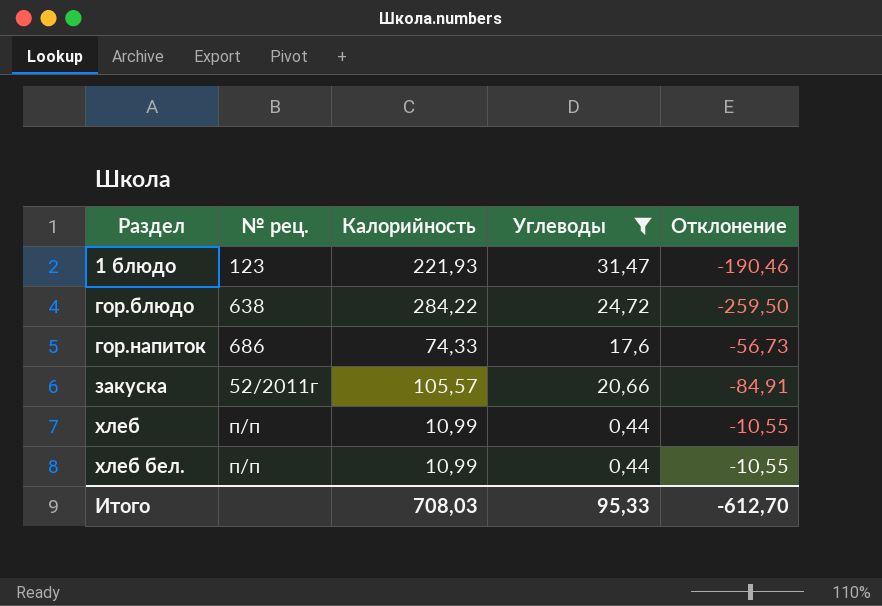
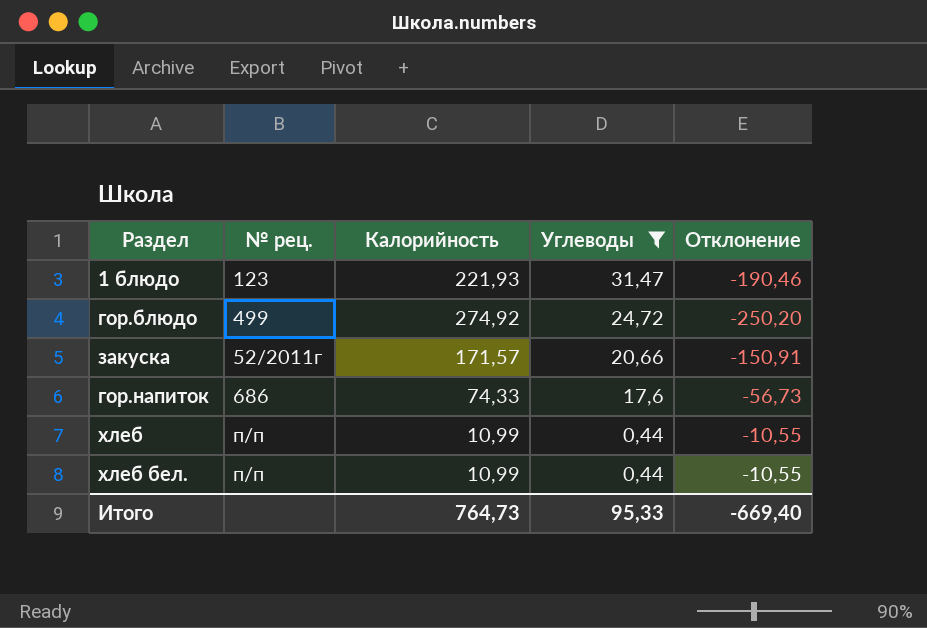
row order: Раздел ascending -> Углеводы descending
гор.блюдо | № рец.: 638 -> 499
гор.блюдо | Калорийность: 284,22 -> 274,92
гор.блюдо | Отклонение: -259,50 -> -250,20
закуска | Калорийность: 105,57 -> 171,57
закуска | Отклонение: -84,91 -> -150,91
Итого | Калорийность: 708,03 -> 764,73
Итого | Отклонение: -612,70 -> -669,40

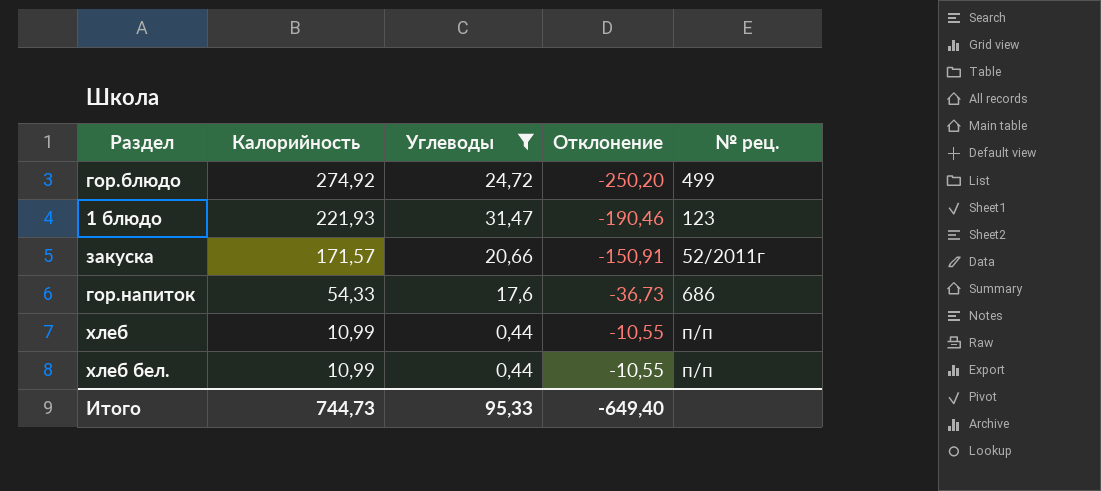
row order: Углеводы descending -> Калорийность descending
column № рец. | position: 2 -> 5
гор.напиток | Калорийность: 74,33 -> 54,33
гор.напиток | Отклонение: -56,73 -> -36,73
Итого | Калорийность: 764,73 -> 744,73
Итого | Отклонение: -669,40 -> -649,40

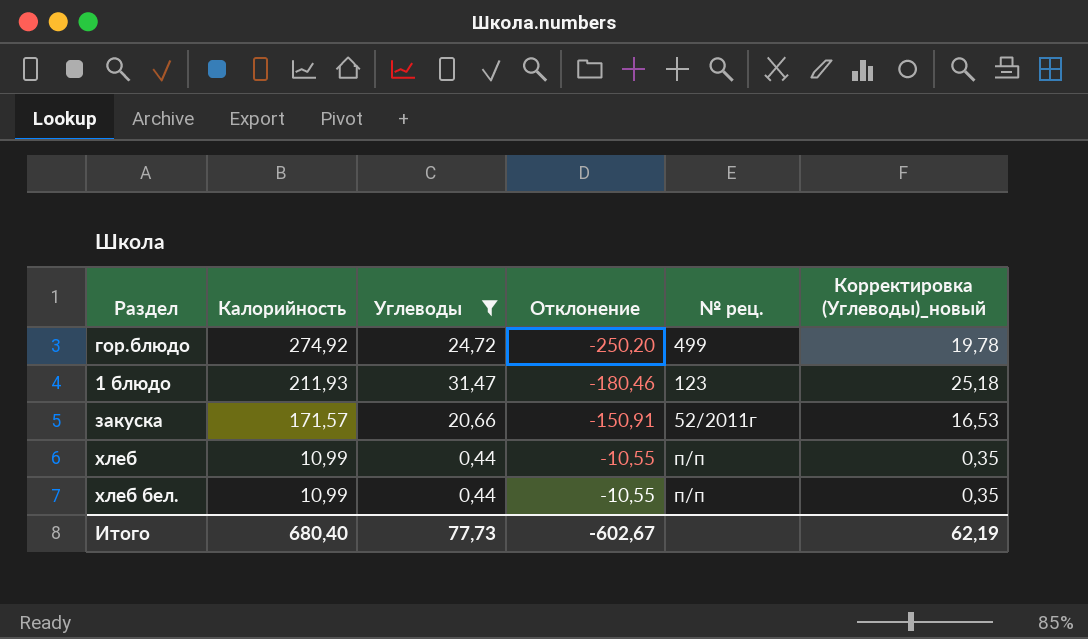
column Корректировка (Углеводы)_новый | formula: none -> [Углеводы] * 0,8
row гор.напиток: 54,33 | 17,6 | -36,73 | 686 -> none
1 блюдо | Калорийность: 221,93 -> 211,93
1 блюдо | Отклонение: -190,46 -> -180,46
Итого | Калорийность: 744,73 -> 680,40
Итого | Углеводы: 95,33 -> 77,73
Итого | Отклонение: -649,40 -> -602,67

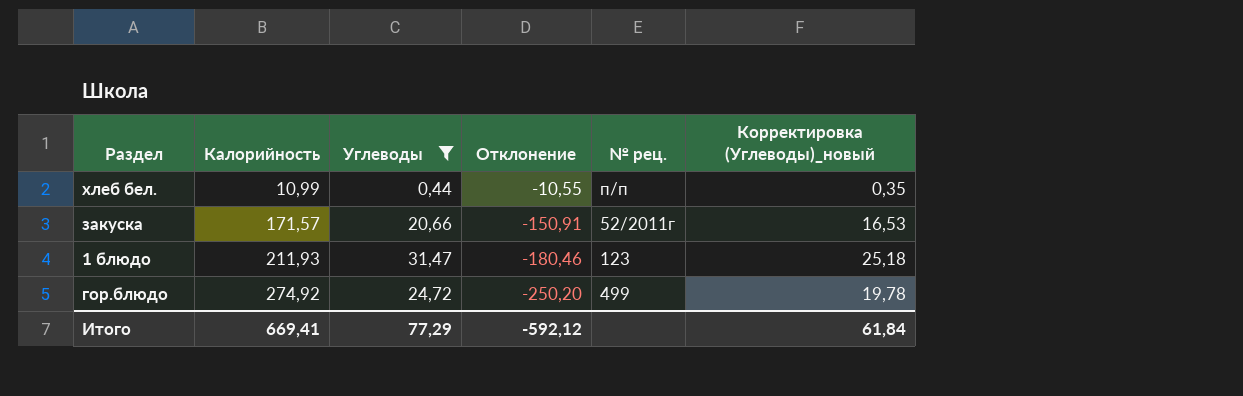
row order: Калорийность descending -> Калорийность ascending
row хлеб: 10,99 | 0,44 | -10,55 | п/п | 0,35 -> none
Итого | Калорийность: 680,40 -> 669,41
Итого | Углеводы: 77,73 -> 77,29
Итого | Отклонение: -602,67 -> -592,12
Итого | Корректировка (Углеводы)_новый: 62,19 -> 61,84

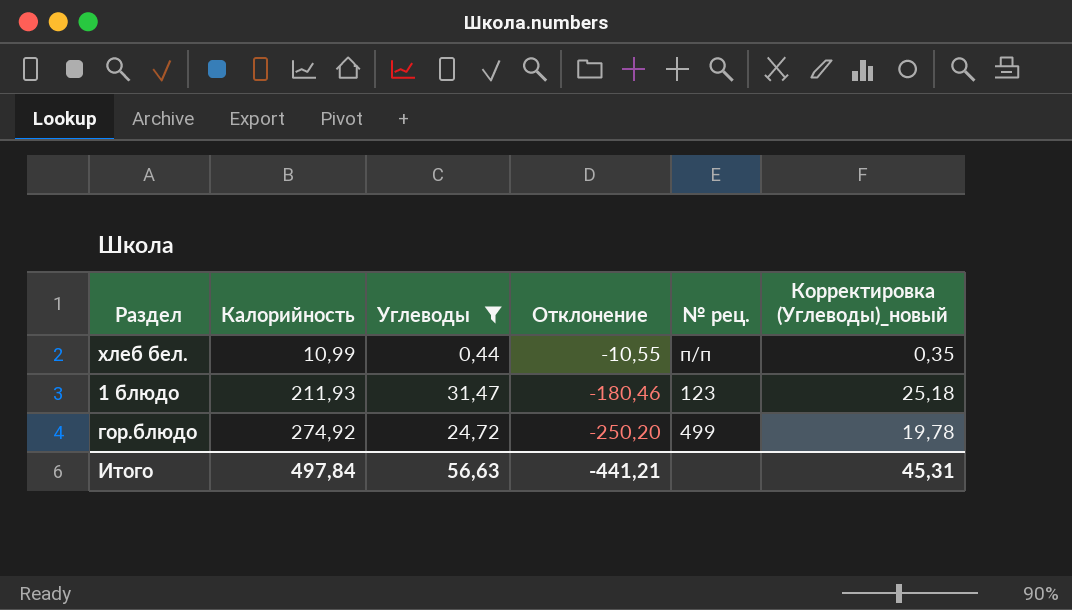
row закуска: 171,57 | 20,66 | -150,91 | 52/2011г | 16,53 -> none
Итого | Калорийность: 669,41 -> 497,84
Итого | Углеводы: 77,29 -> 56,63
Итого | Отклонение: -592,12 -> -441,21
Итого | Корректировка (Углеводы)_новый: 61,84 -> 45,31

